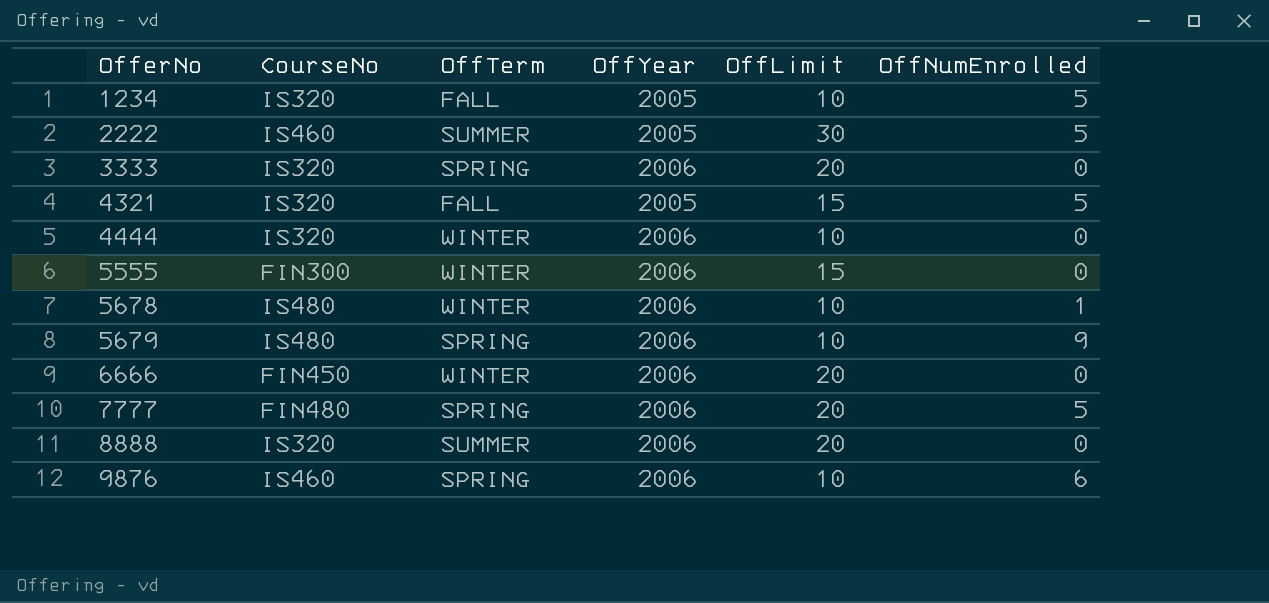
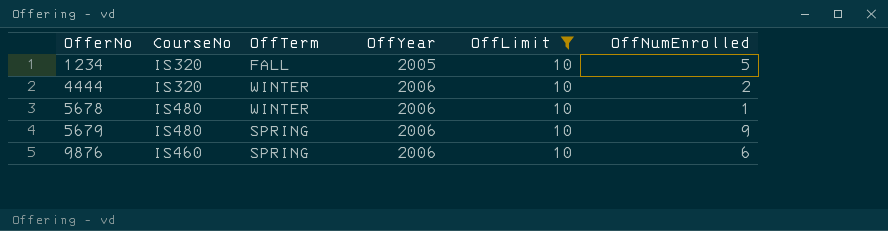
filter: none -> OffLimit = 10
4444 | OffNumEnrolled: 0 -> 2

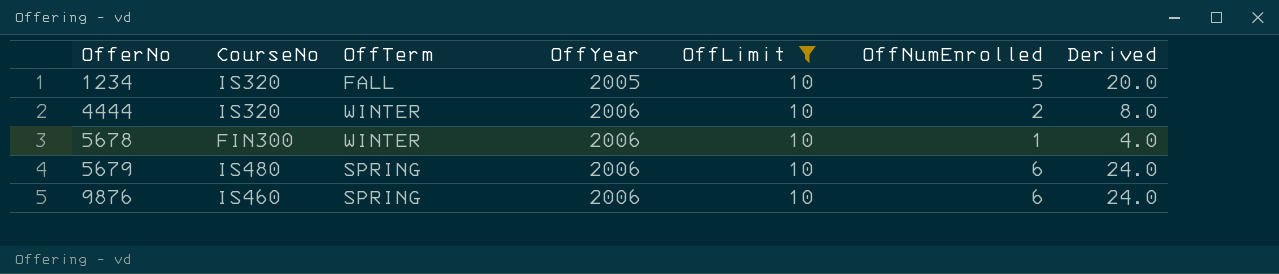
column Derived | formula: none -> [OffNumEnrolled] * 4
5678 | CourseNo: IS480 -> FIN300
5679 | OffNumEnrolled: 9 -> 6

